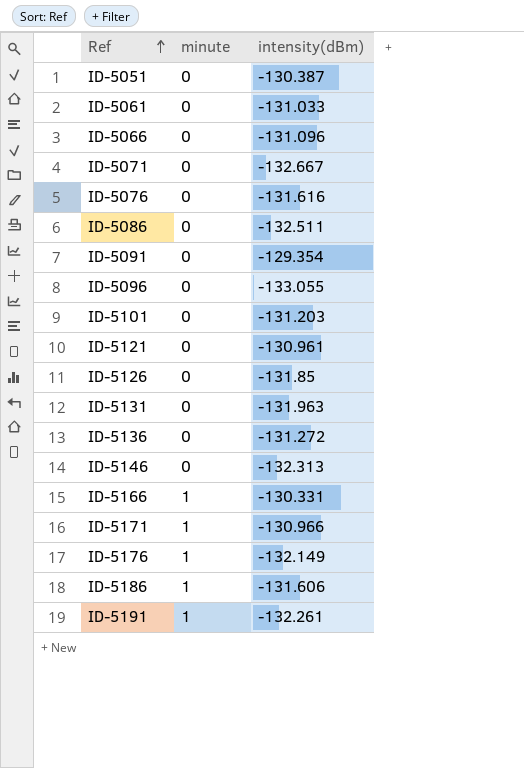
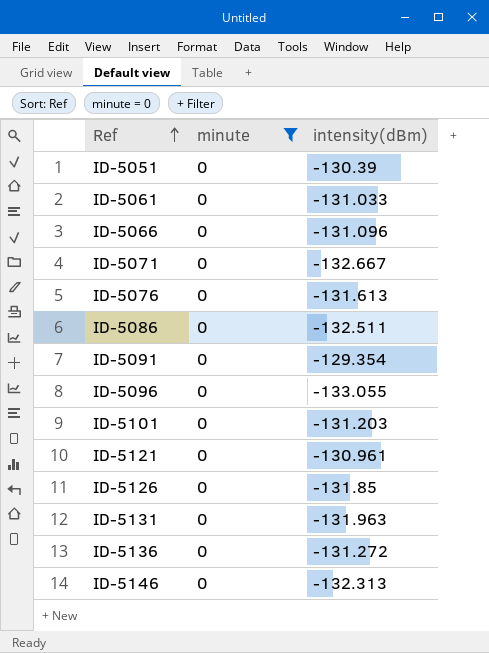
filter: none -> minute = 0
ID-5051 | intensity(dBm): -130.387 -> -130.39
ID-5076 | intensity(dBm): -131.616 -> -131.613

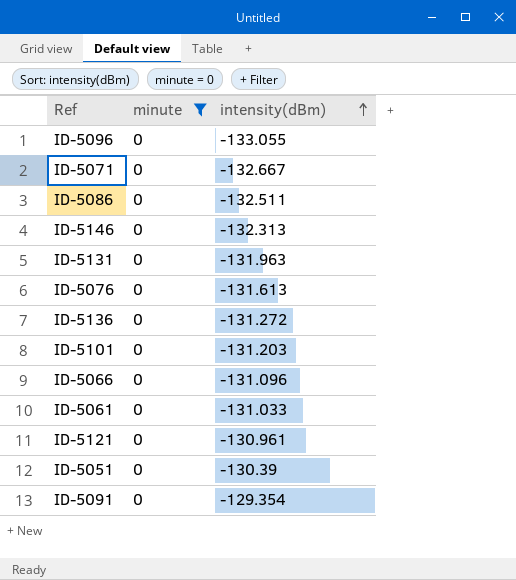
row order: Ref ascending -> intensity(dBm) ascending
row ID-5126: 0 | -131.85 -> none

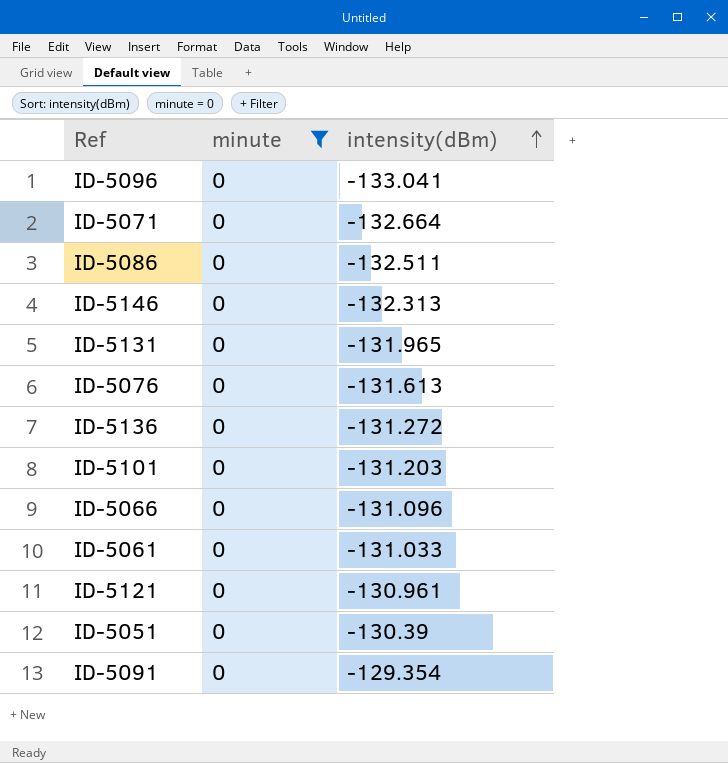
ID-5096 | intensity(dBm): -133.055 -> -133.041
ID-5071 | intensity(dBm): -132.667 -> -132.664
ID-5131 | intensity(dBm): -131.963 -> -131.965

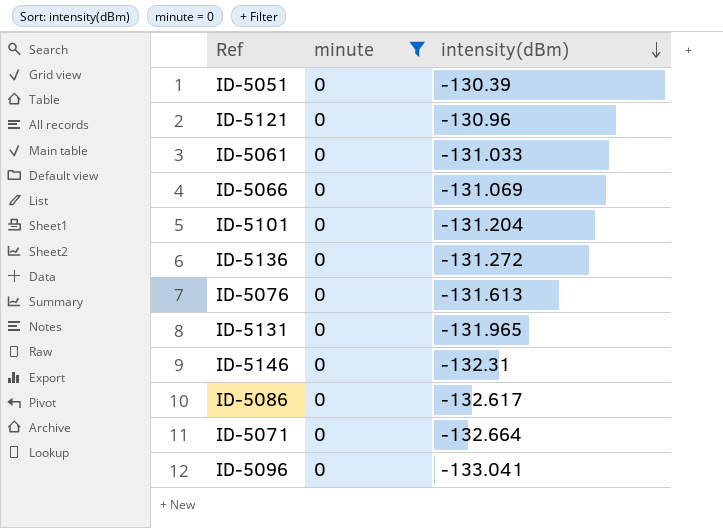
row order: intensity(dBm) ascending -> intensity(dBm) descending
row ID-5091: 0 | -129.354 -> none
ID-5121 | intensity(dBm): -130.961 -> -130.96
ID-5066 | intensity(dBm): -131.096 -> -131.069
ID-5101 | intensity(dBm): -131.203 -> -131.204
ID-5146 | intensity(dBm): -132.313 -> -132.31
ID-5086 | intensity(dBm): -132.511 -> -132.617

